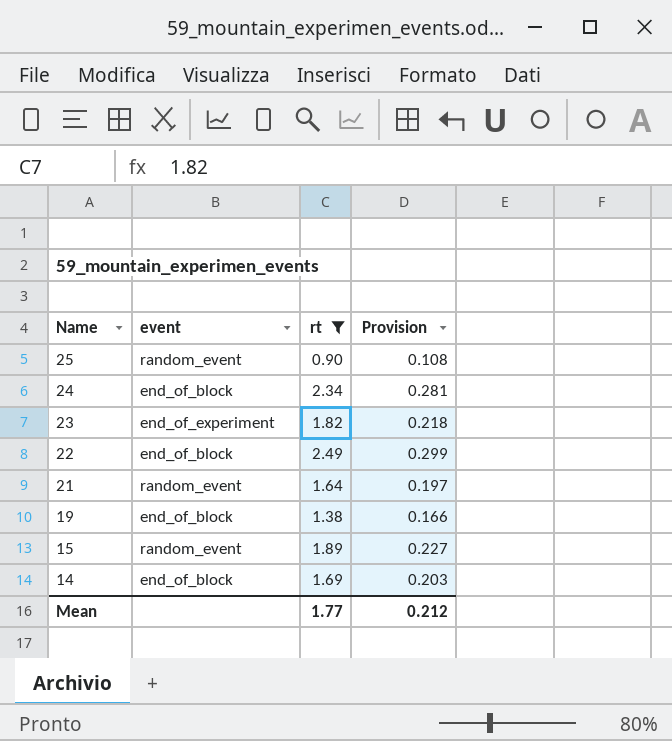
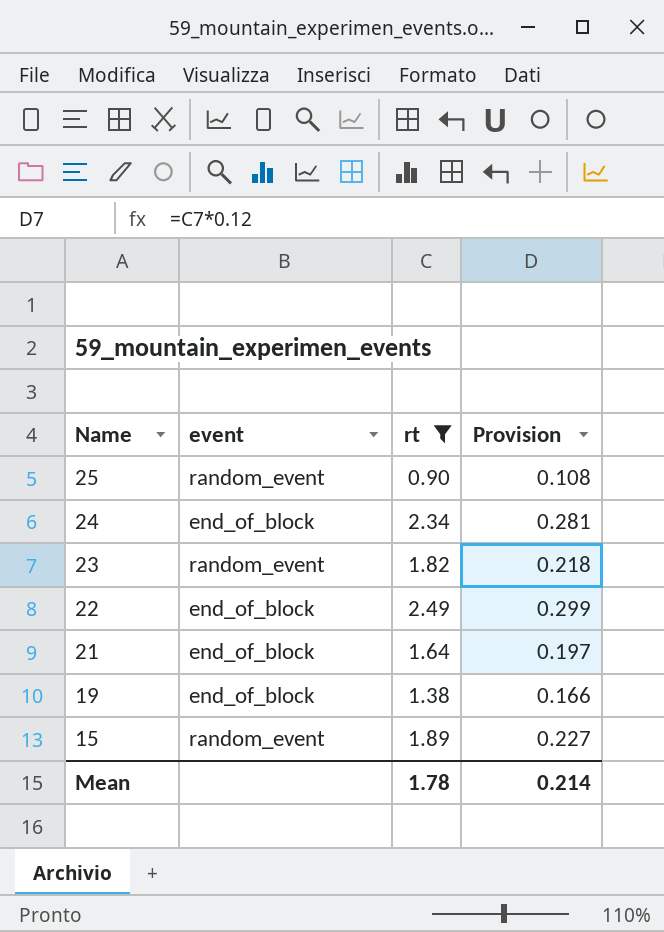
row 14: end_of_block | 1.69 | 0.203 -> none
23 | event: end_of_experiment -> random_event
21 | event: random_event -> end_of_block
Mean | rt: 1.77 -> 1.78
Mean | Provision: 0.212 -> 0.214

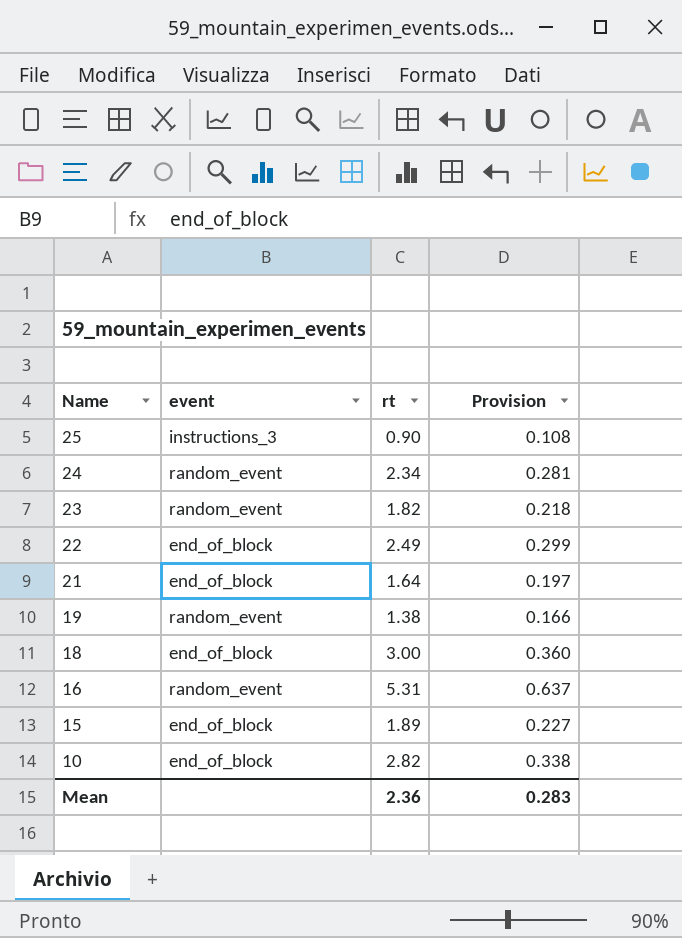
filter: rt <= 2.49 -> none
25 | event: random_event -> instructions_3
24 | event: end_of_block -> random_event
19 | event: end_of_block -> random_event
15 | event: random_event -> end_of_block
Mean | rt: 1.78 -> 2.36
Mean | Provision: 0.214 -> 0.283

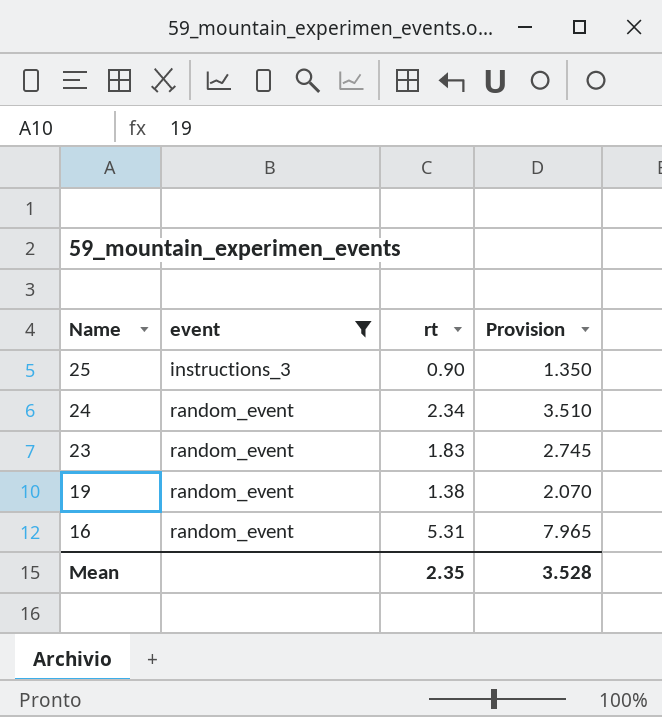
filter: none -> event != end_of_block
column Provision | formula: [rt] * 0.12 -> [rt] * 1.5
23 | rt: 1.82 -> 1.83
Mean | rt: 2.36 -> 2.35
Mean | Provision: 0.283 -> 3.528

